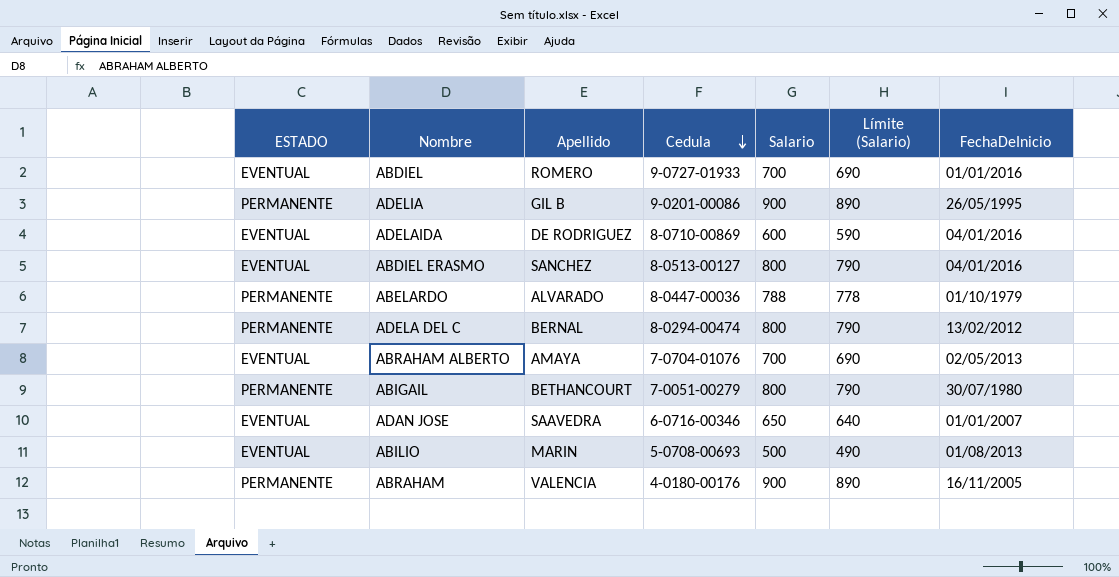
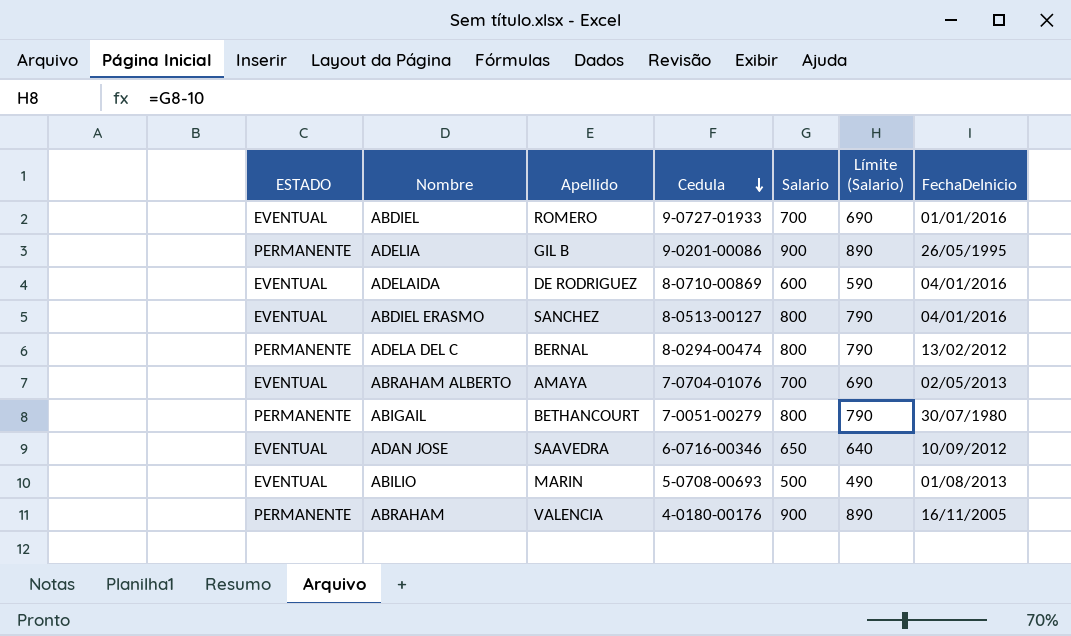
row ABELARDO: PERMANENTE | ALVARADO | 8-0447-00036 | 788 | 778 | 01/10/1979 -> none
ADAN JOSE | FechaDeInicio: 01/01/2007 -> 10/09/2012

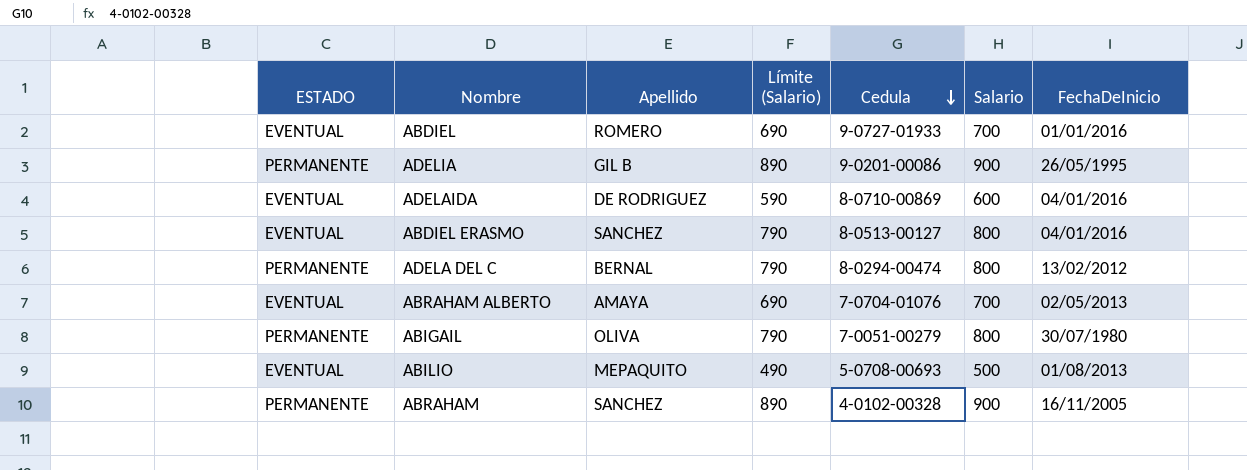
column Límite (Salario) | position: 6 -> 4
row ADAN JOSE: EVENTUAL | SAAVEDRA | 6-0716-00346 | 650 | 640 | 10/09/2012 -> none
ABIGAIL | Apellido: BETHANCOURT -> OLIVA
ABILIO | Apellido: MARIN -> MEPAQUITO
ABRAHAM | Apellido: VALENCIA -> SANCHEZ
ABRAHAM | Cedula: 4-0180-00176 -> 4-0102-00328

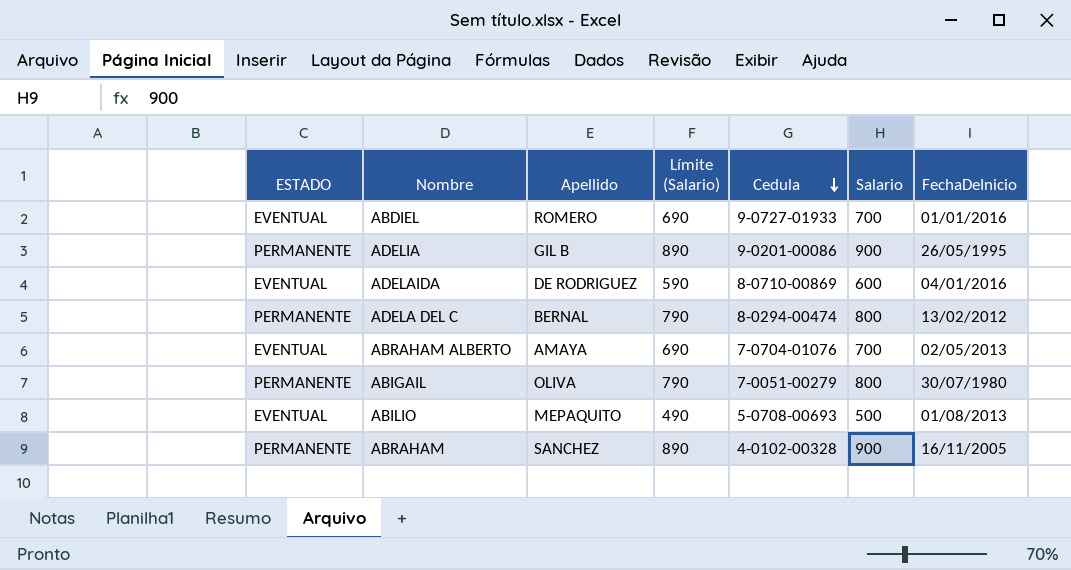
row ABDIEL ERASMO: EVENTUAL | SANCHEZ | 790 | 8-0513-00127 | 800 | 04/01/2016 -> none

